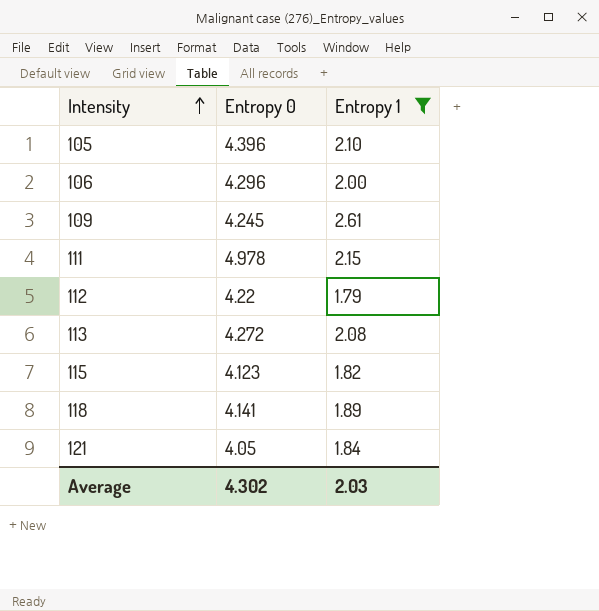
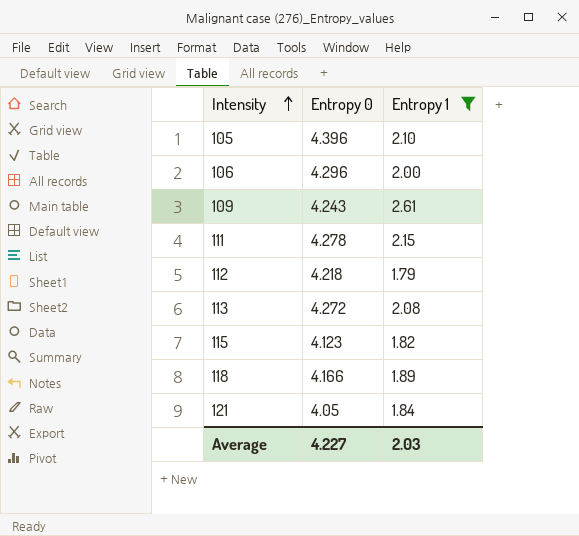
109 | Entropy 0: 4.245 -> 4.243
111 | Entropy 0: 4.978 -> 4.278
112 | Entropy 0: 4.22 -> 4.218
118 | Entropy 0: 4.141 -> 4.166
Average | Entropy 0: 4.302 -> 4.227

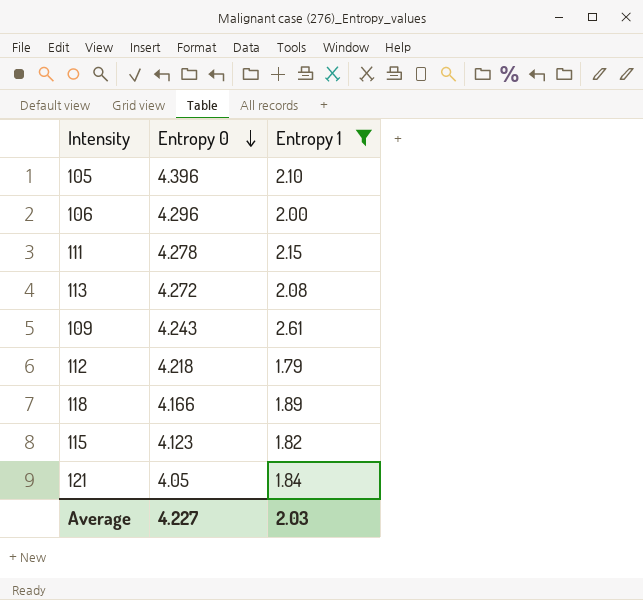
row order: Intensity ascending -> Entropy 0 descending

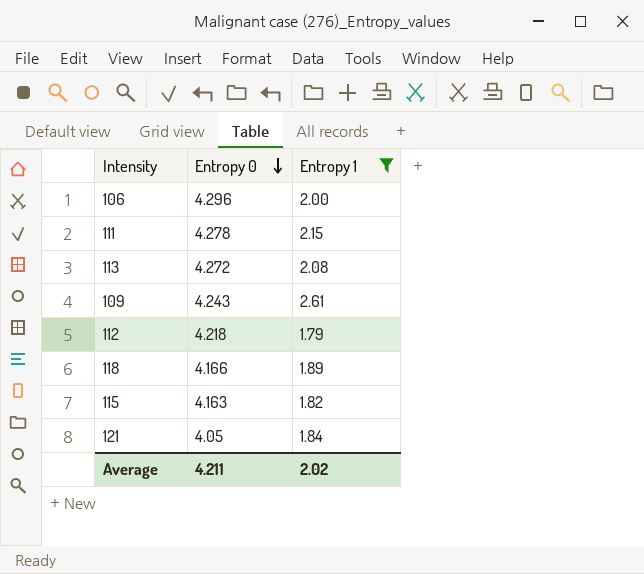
row 105: 4.396 | 2.10 -> none
115 | Entropy 0: 4.123 -> 4.163
Average | Entropy 0: 4.227 -> 4.211
Average | Entropy 1: 2.03 -> 2.02

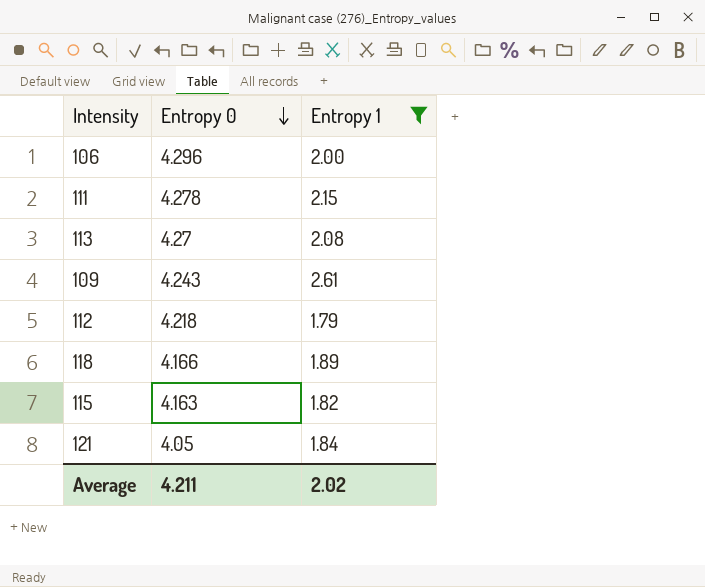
113 | Entropy 0: 4.272 -> 4.27

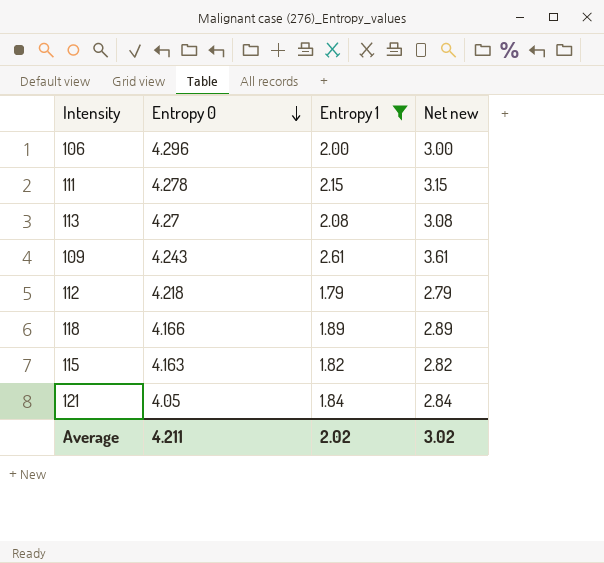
column Net new | formula: none -> [Entropy 1] + 1

